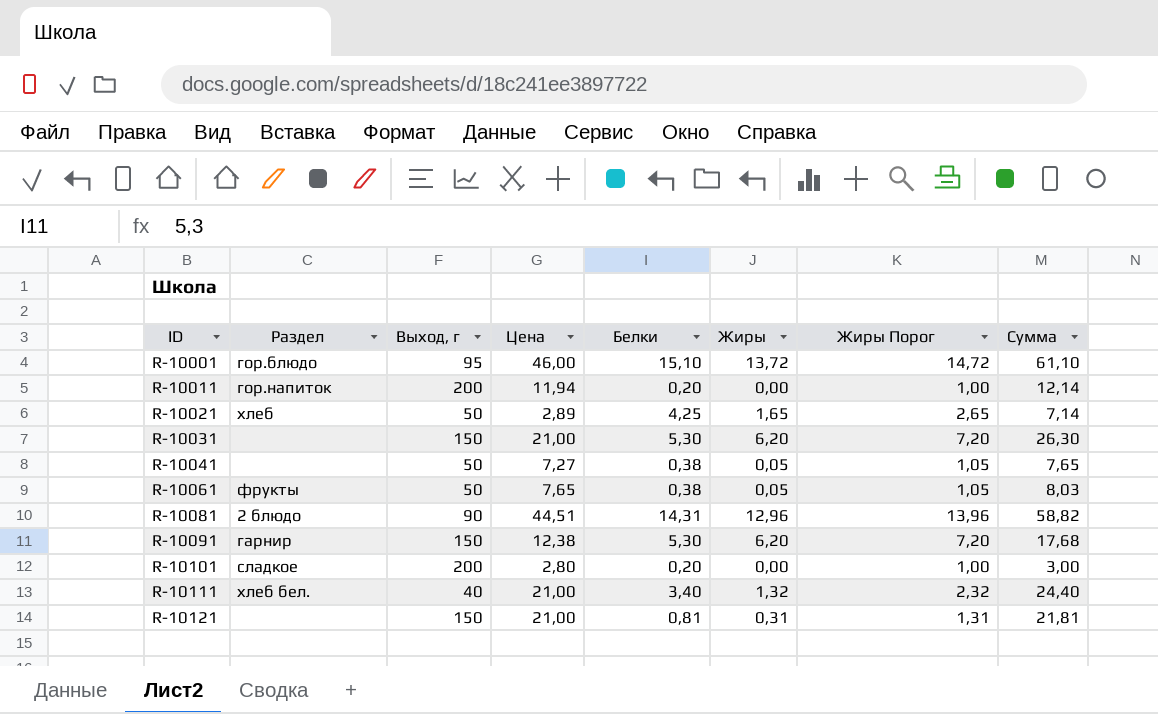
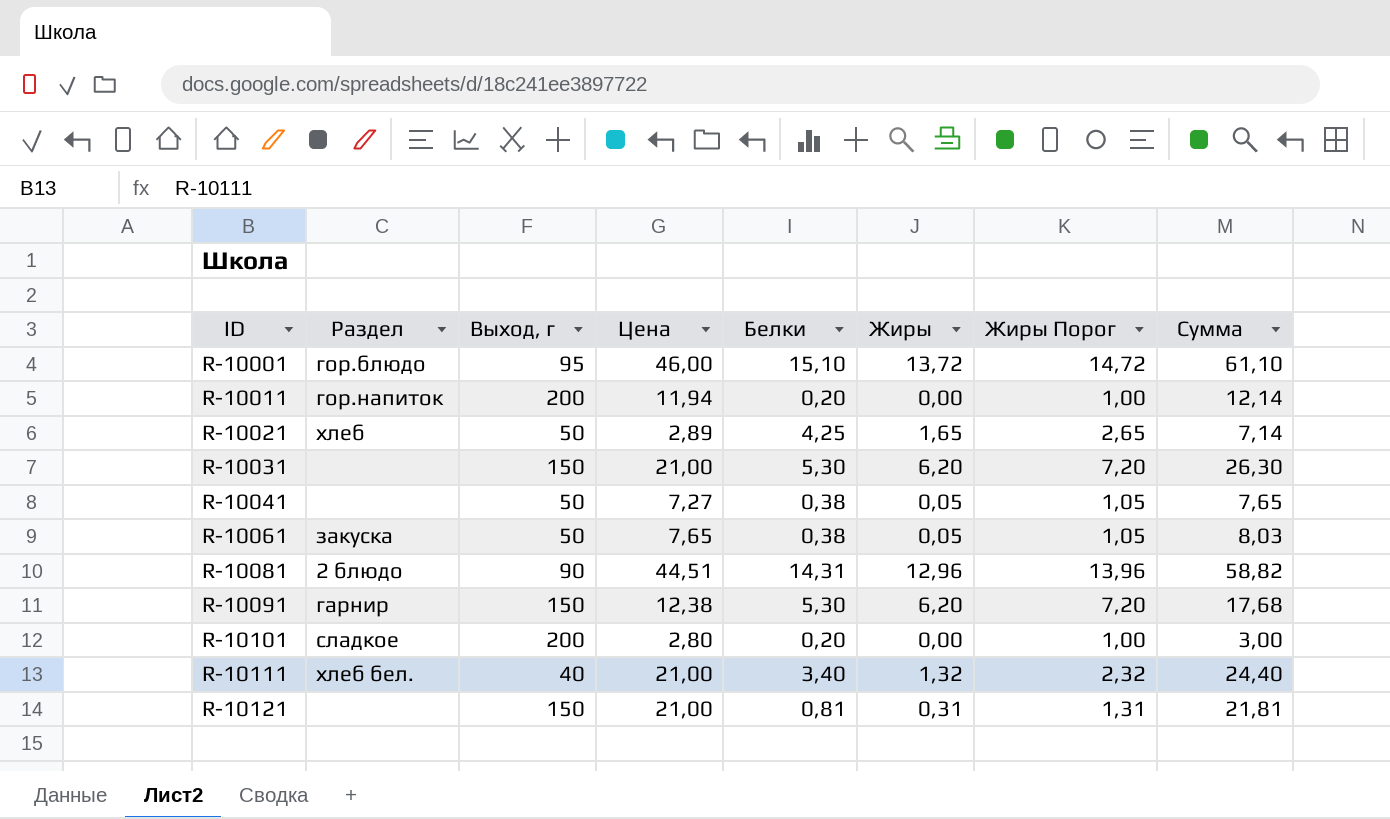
R-10061 | Раздел: фрукты -> закуска

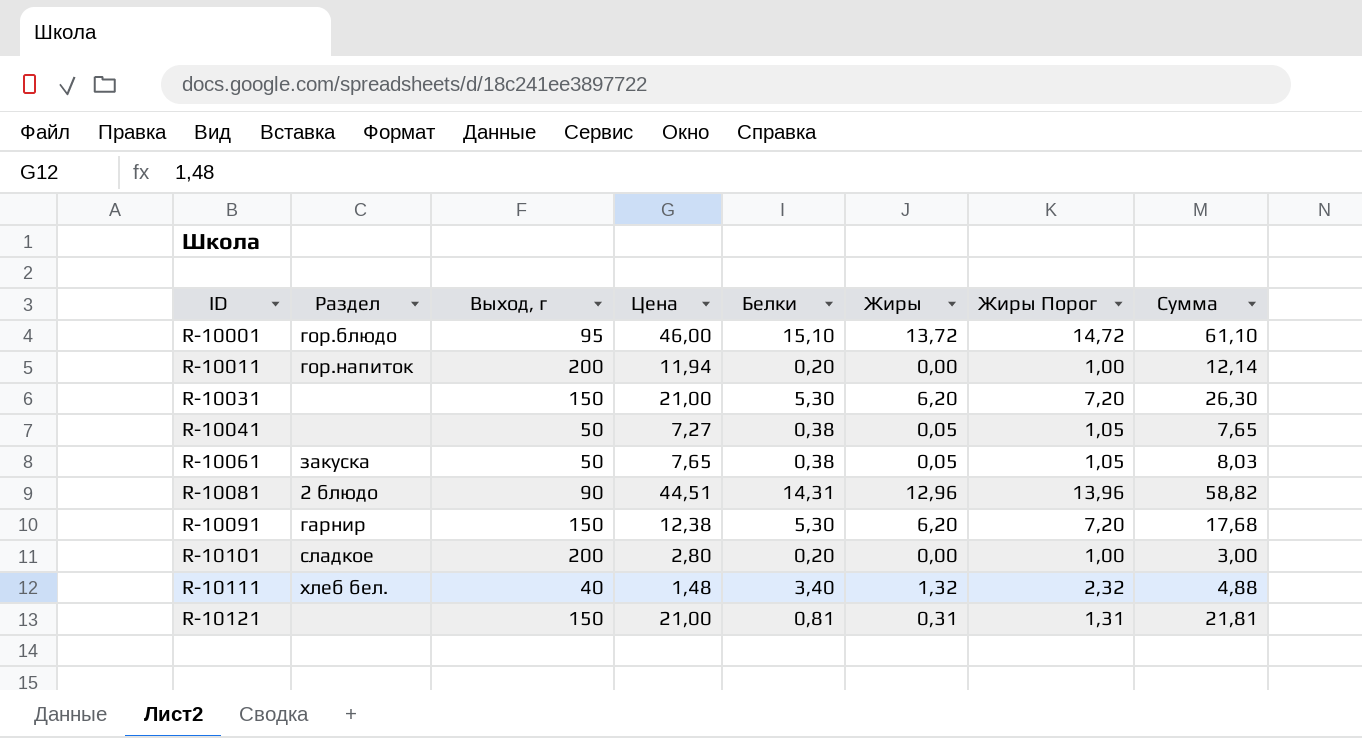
row R-10021: хлеб | 50 | 2,89 | 4,25 | 1,65 | 2,65 | 7,14 -> none
R-10111 | Цена: 21,00 -> 1,48
R-10111 | Сумма: 24,40 -> 4,88

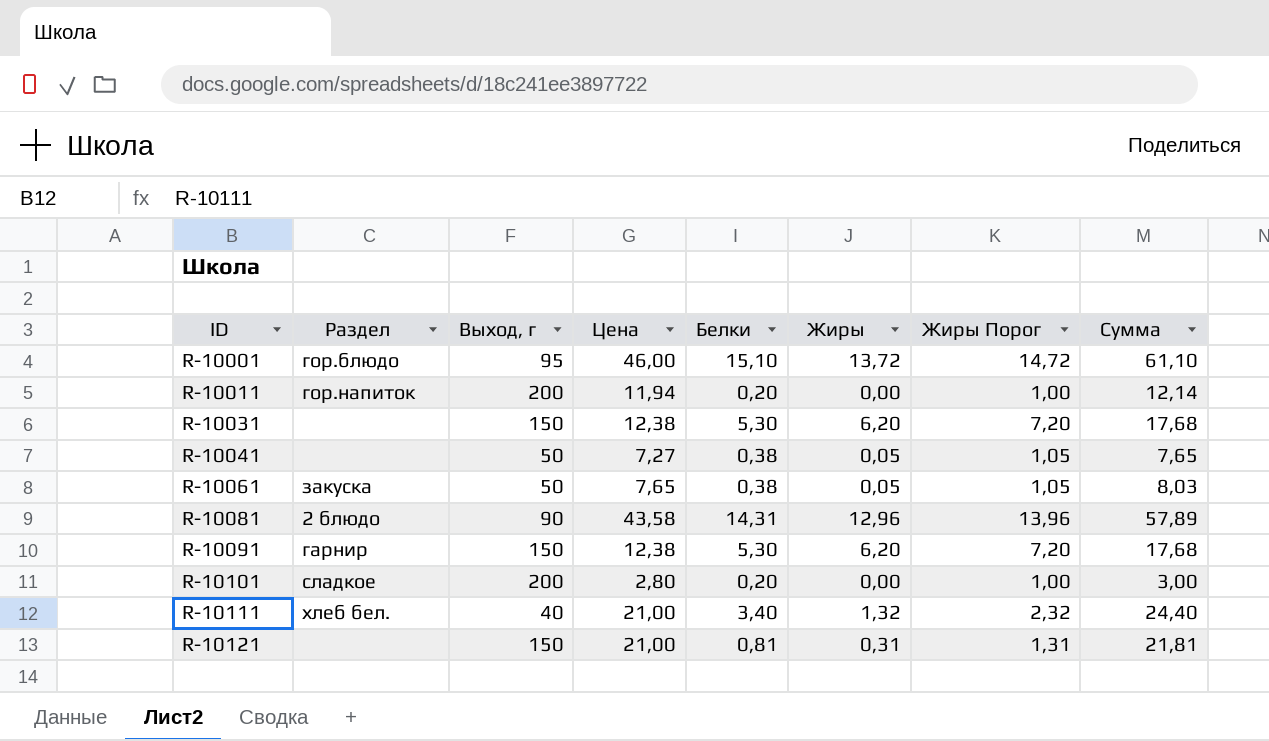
R-10031 | Цена: 21,00 -> 12,38
R-10031 | Сумма: 26,30 -> 17,68
R-10081 | Цена: 44,51 -> 43,58
R-10081 | Сумма: 58,82 -> 57,89
R-10111 | Цена: 1,48 -> 21,00
R-10111 | Сумма: 4,88 -> 24,40

